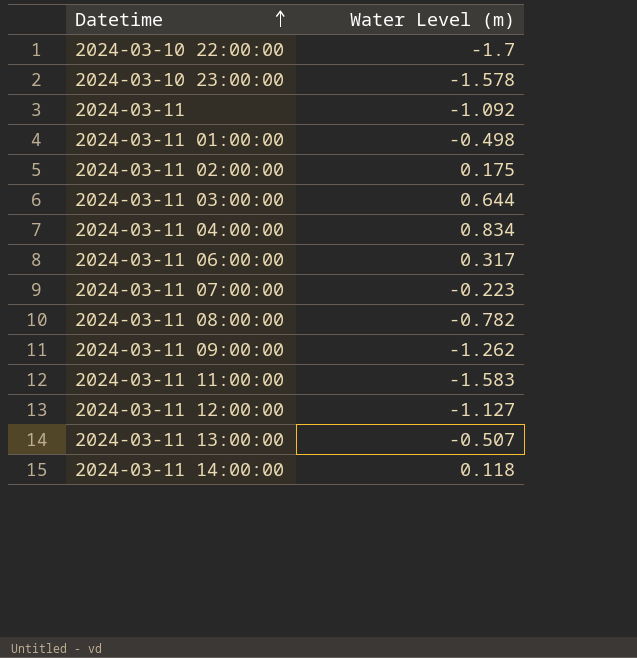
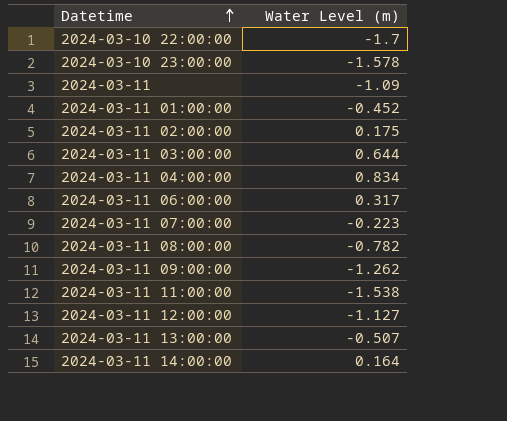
2024-03-11 | Water Level (m): -1.092 -> -1.09
2024-03-11 01:00:00 | Water Level (m): -0.498 -> -0.452
2024-03-11 11:00:00 | Water Level (m): -1.583 -> -1.538
2024-03-11 14:00:00 | Water Level (m): 0.118 -> 0.164

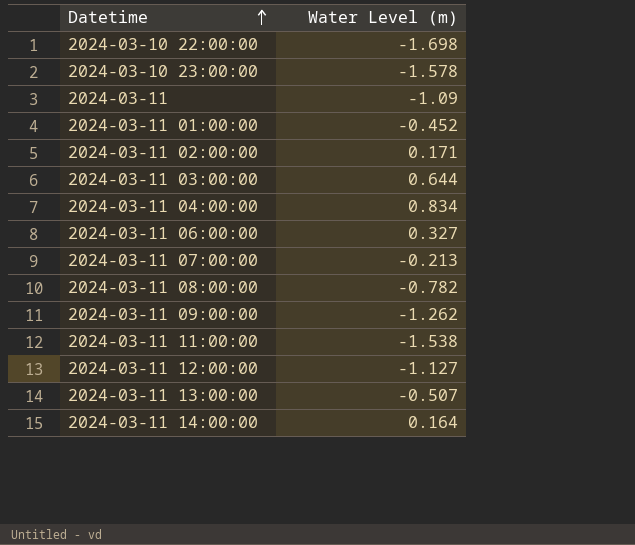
2024-03-10 22:00:00 | Water Level (m): -1.7 -> -1.698
2024-03-11 02:00:00 | Water Level (m): 0.175 -> 0.171
2024-03-11 06:00:00 | Water Level (m): 0.317 -> 0.327
2024-03-11 07:00:00 | Water Level (m): -0.223 -> -0.213

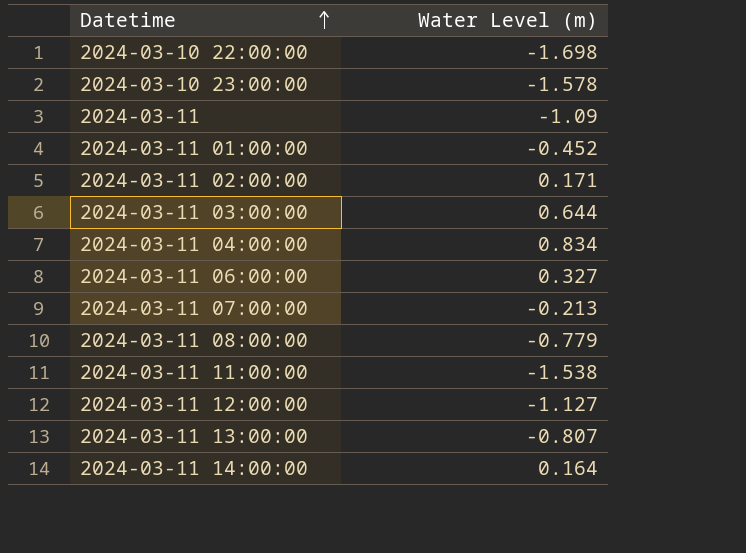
row 2024-03-11 09:00:00: -1.262 -> none
2024-03-11 08:00:00 | Water Level (m): -0.782 -> -0.779
2024-03-11 13:00:00 | Water Level (m): -0.507 -> -0.807

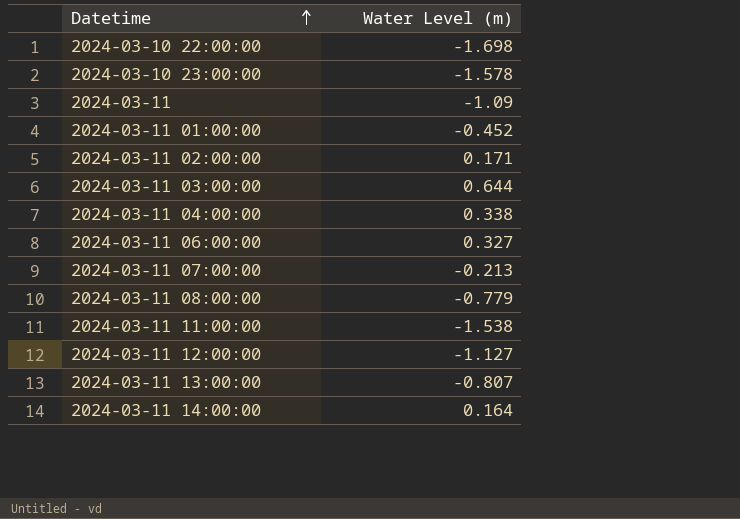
2024-03-11 04:00:00 | Water Level (m): 0.834 -> 0.338

